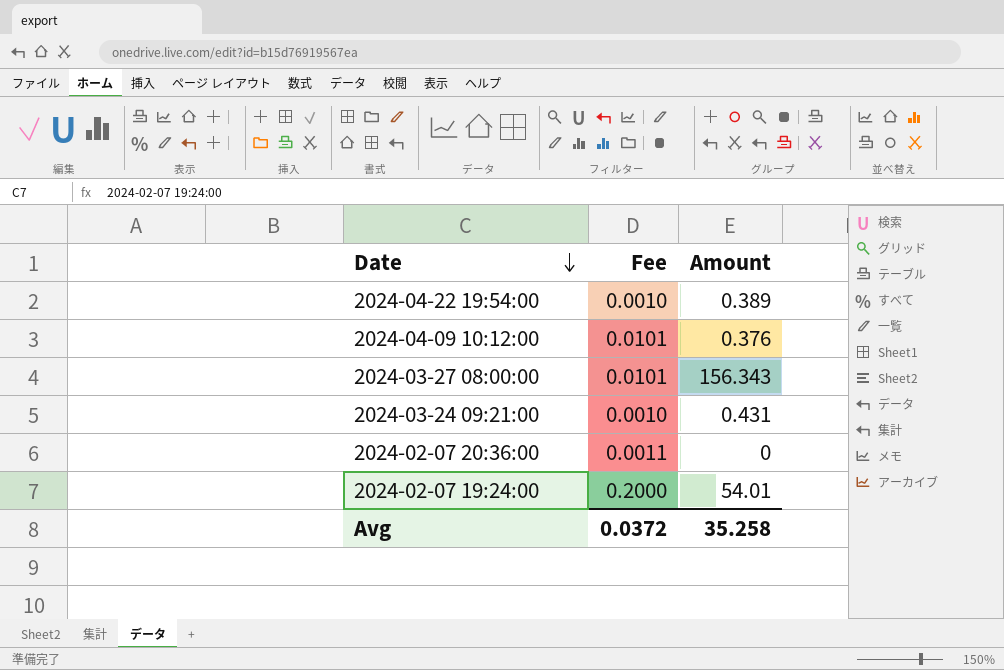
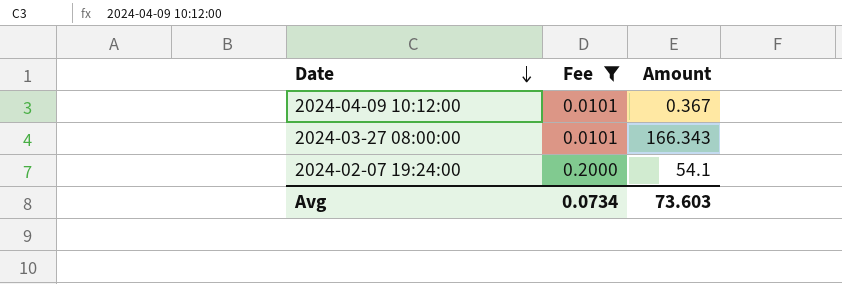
filter: none -> Fee >= 0.0101
2024-04-09 10:12:00 | Amount: 0.376 -> 0.367
2024-03-27 08:00:00 | Amount: 156.343 -> 166.343
2024-02-07 19:24:00 | Amount: 54.01 -> 54.1
Avg | Fee: 0.0372 -> 0.0734
Avg | Amount: 35.258 -> 73.603

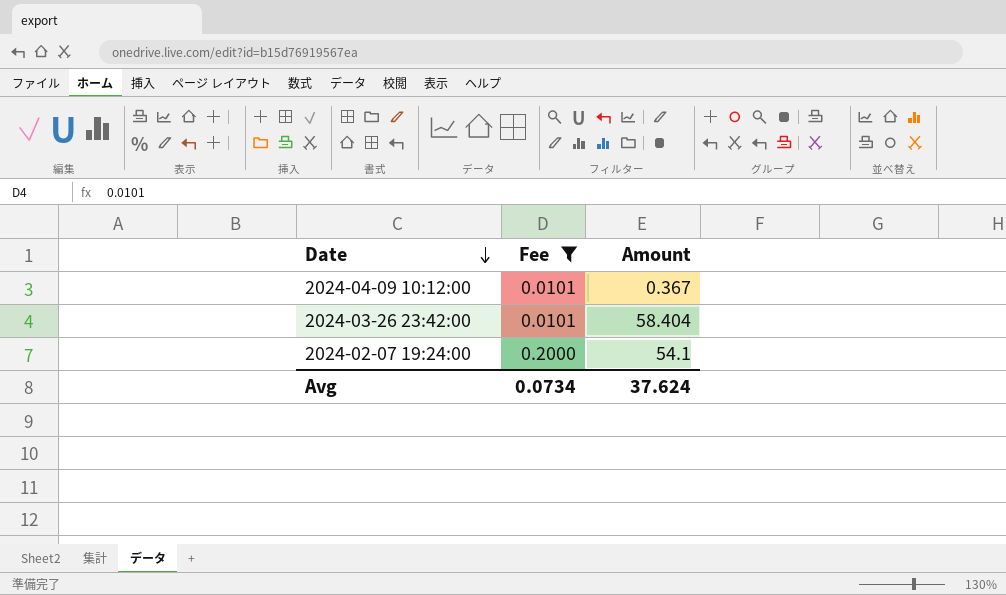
row 2024-03-27 08:00:00: 0.0101 | 166.343 -> none
row 2024-03-26 23:42:00: none -> 0.0101 | 58.404
Avg | Amount: 73.603 -> 37.624

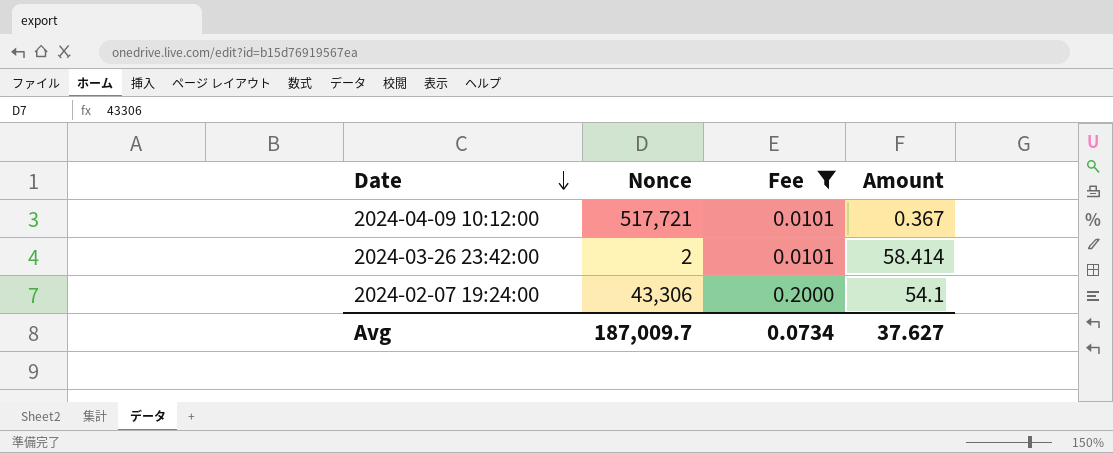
column Nonce | position: none -> 2
2024-03-26 23:42:00 | Amount: 58.404 -> 58.414
Avg | Amount: 37.624 -> 37.627

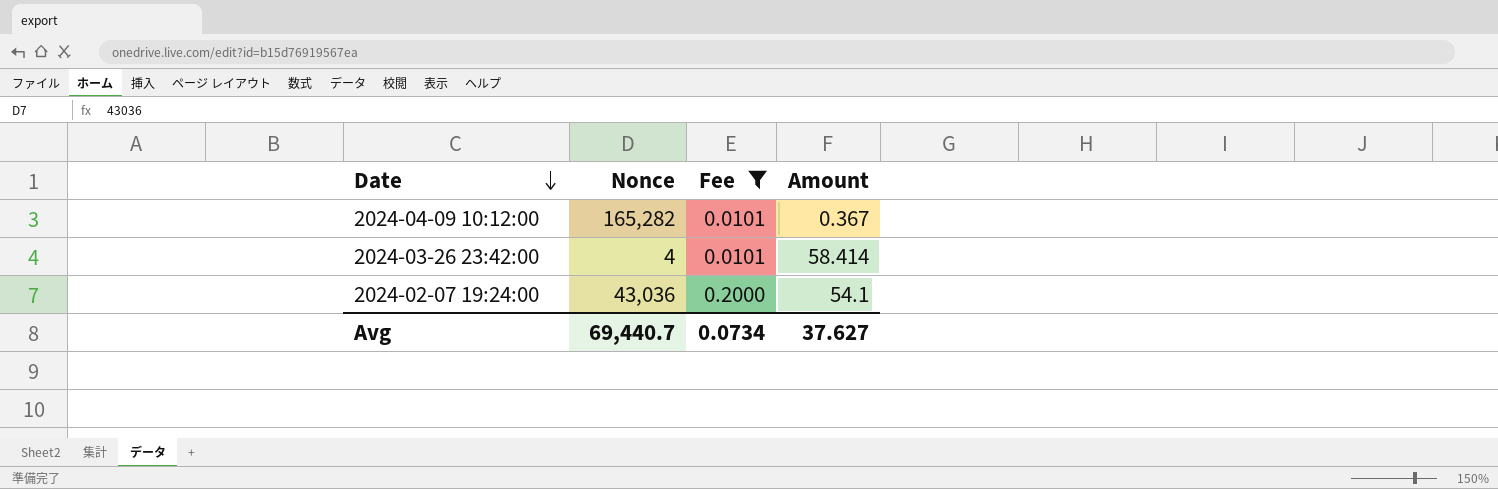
2024-04-09 10:12:00 | Nonce: 517,721 -> 165,282
2024-03-26 23:42:00 | Nonce: 2 -> 4
2024-02-07 19:24:00 | Nonce: 43,306 -> 43,036
Avg | Nonce: 187,009.7 -> 69,440.7

